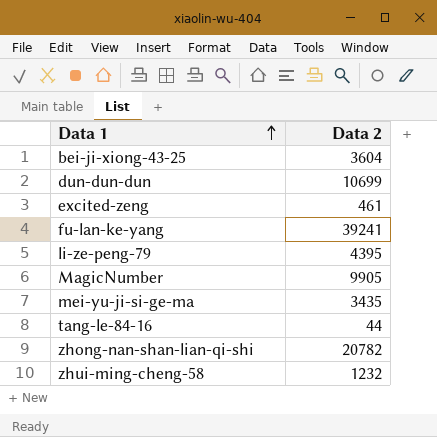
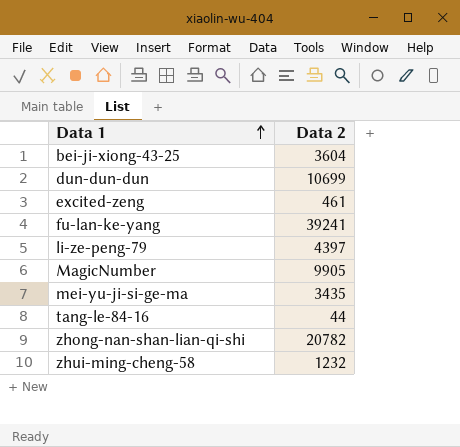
li-ze-peng-79 | Data 2: 4395 -> 4397

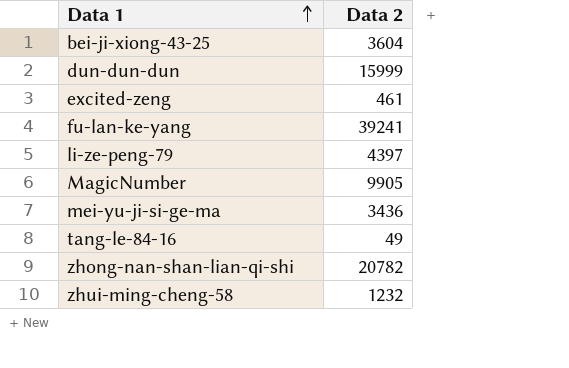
dun-dun-dun | Data 2: 10699 -> 15999
mei-yu-ji-si-ge-ma | Data 2: 3435 -> 3436
tang-le-84-16 | Data 2: 44 -> 49

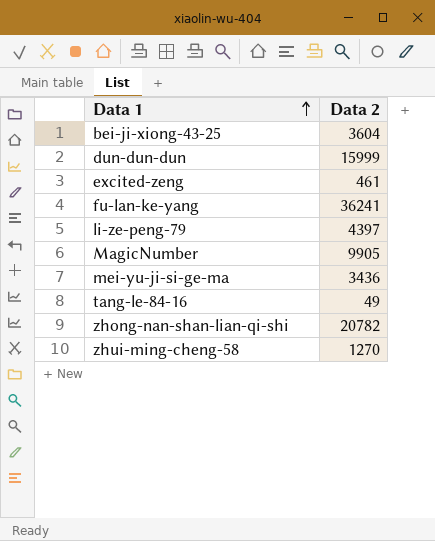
fu-lan-ke-yang | Data 2: 39241 -> 36241
zhui-ming-cheng-58 | Data 2: 1232 -> 1270

